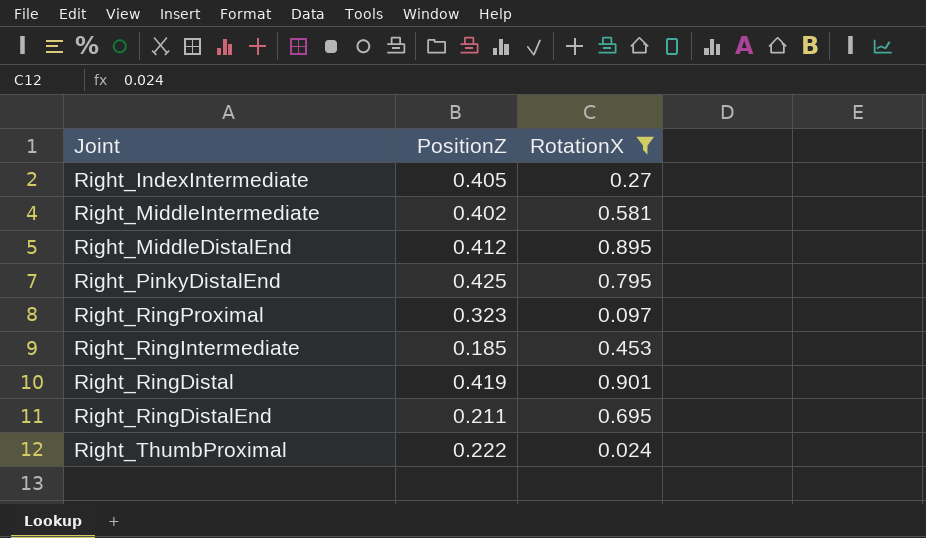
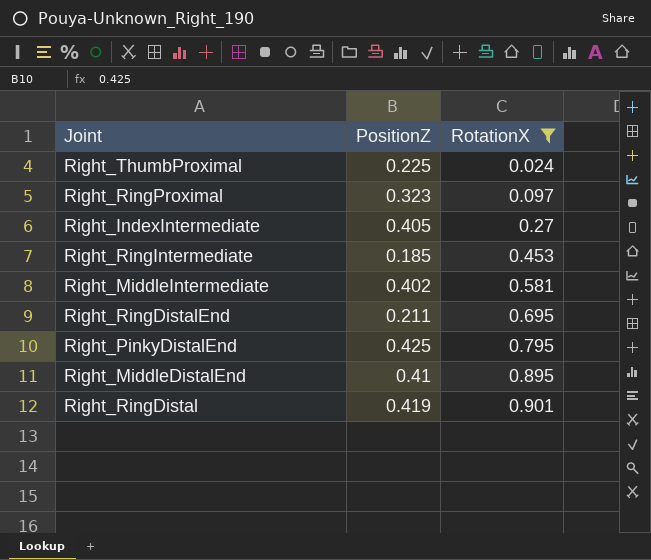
row order: none -> RotationX ascending
Right_ThumbProximal | PositionZ: 0.222 -> 0.225
Right_MiddleDistalEnd | PositionZ: 0.412 -> 0.41

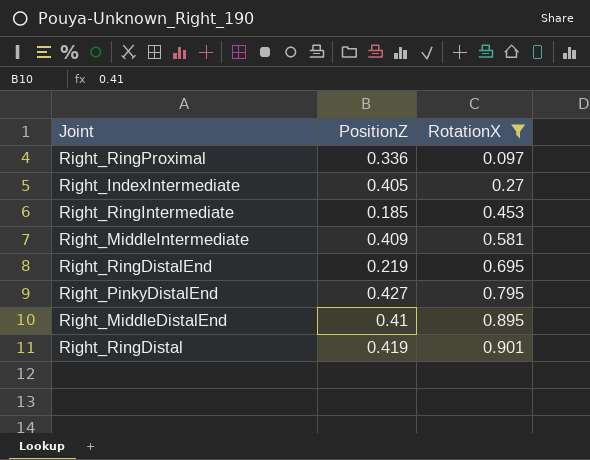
row Right_ThumbProximal: 0.225 | 0.024 -> none
Right_RingProximal | PositionZ: 0.323 -> 0.336
Right_MiddleIntermediate | PositionZ: 0.402 -> 0.409
Right_RingDistalEnd | PositionZ: 0.211 -> 0.219
Right_PinkyDistalEnd | PositionZ: 0.425 -> 0.427

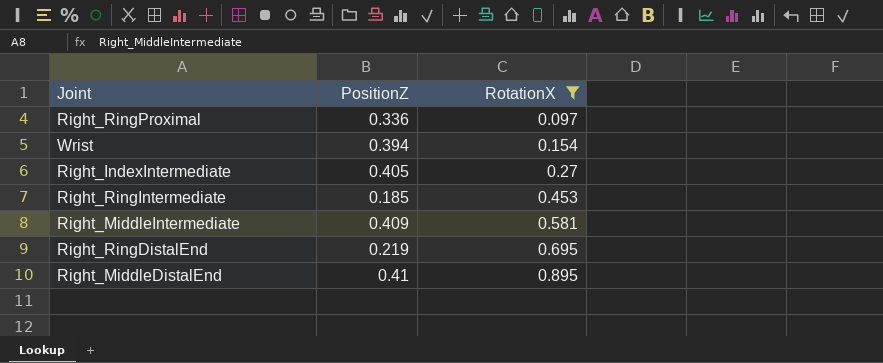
row Right_PinkyDistalEnd: 0.427 | 0.795 -> none
row Right_RingDistal: 0.419 | 0.901 -> none
row Wrist: none -> 0.394 | 0.154

